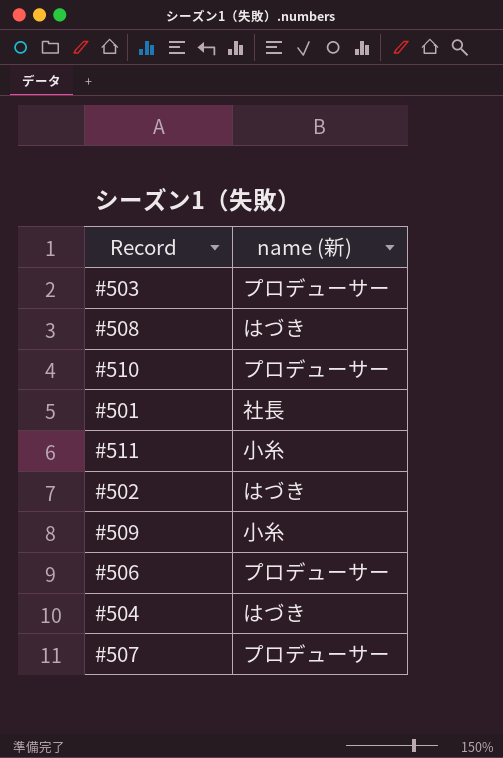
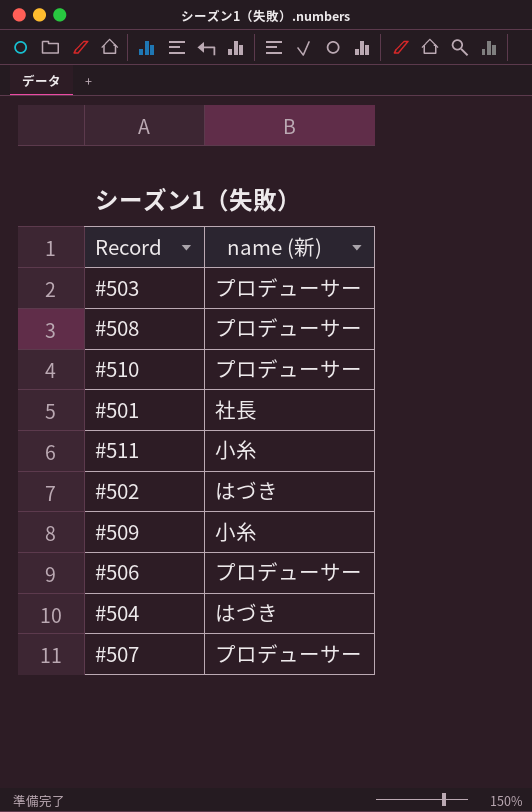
#508 | name (新): はづき -> プロデューサー

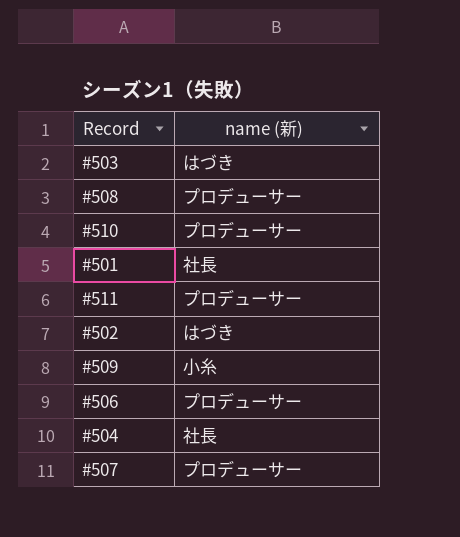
#503 | name (新): プロデューサー -> はづき
#511 | name (新): 小糸 -> プロデューサー
#504 | name (新): はづき -> 社長

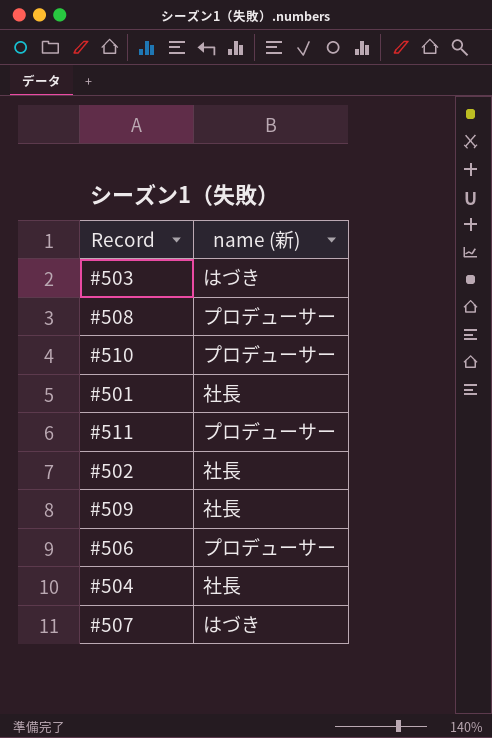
#502 | name (新): はづき -> 社長
#509 | name (新): 小糸 -> 社長
#507 | name (新): プロデューサー -> はづき

